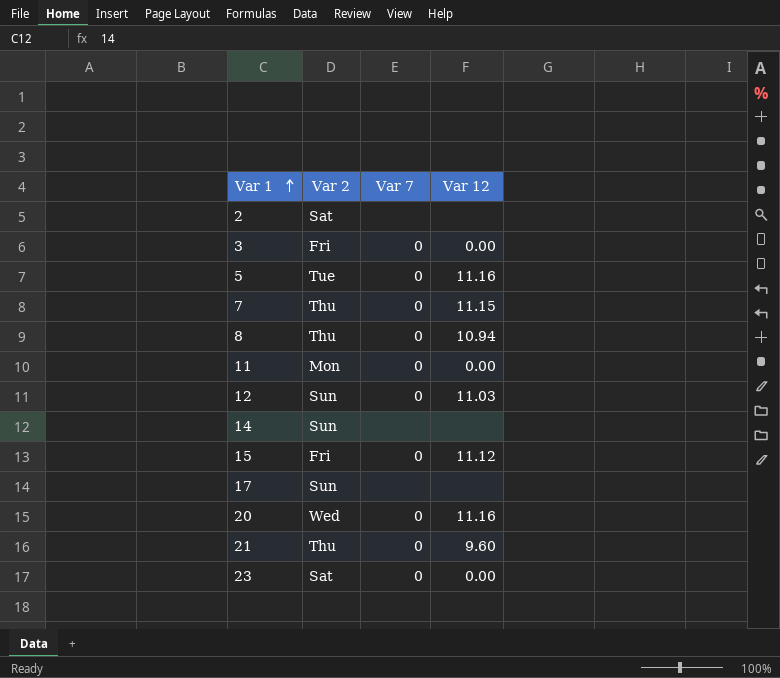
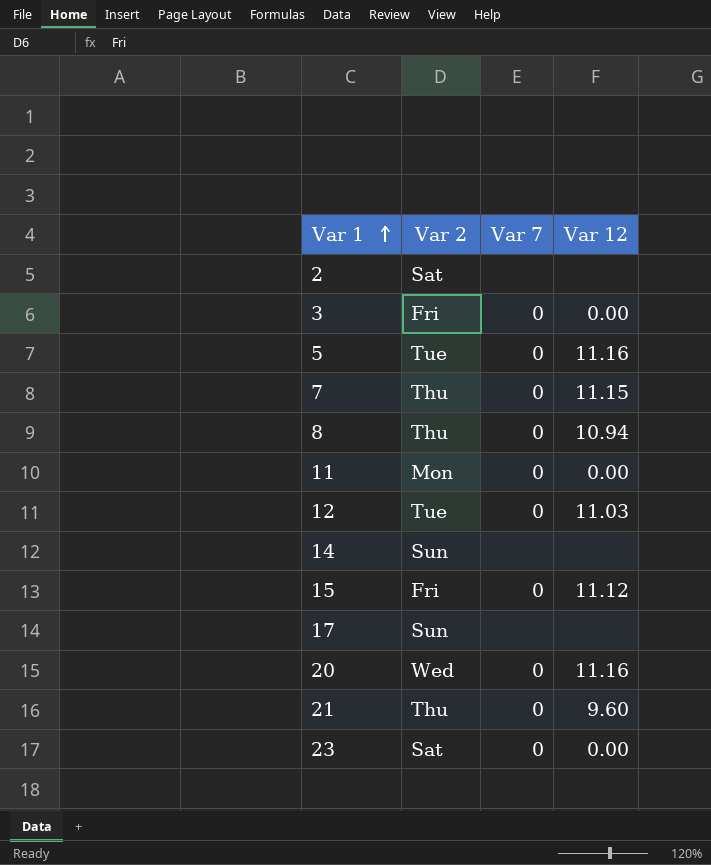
12 | Var 2: Sun -> Tue

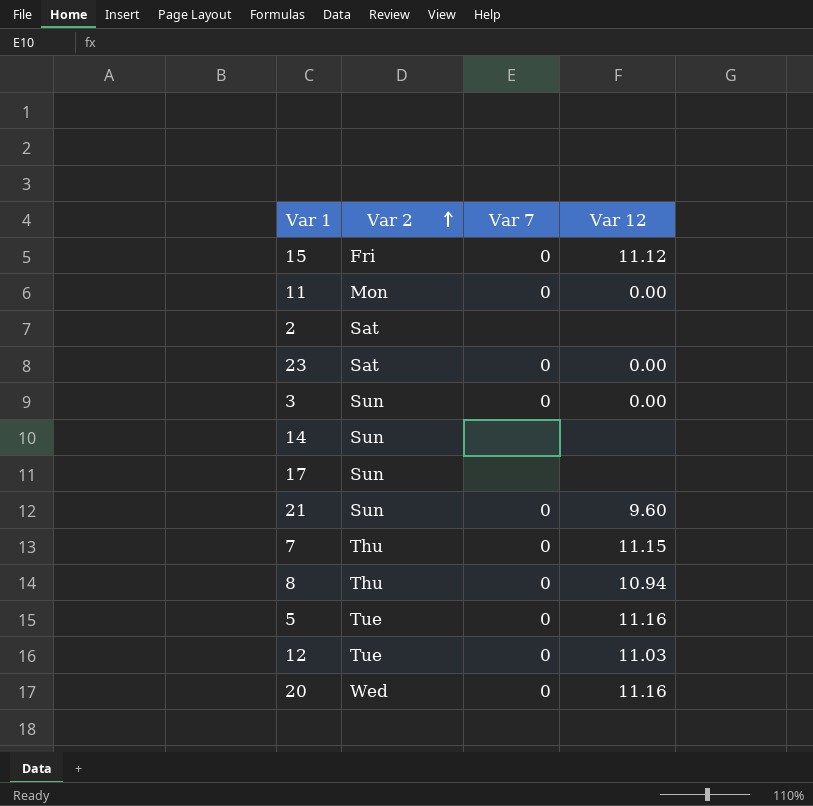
row order: Var 1 ascending -> Var 2 ascending
3 | Var 2: Fri -> Sun
21 | Var 2: Thu -> Sun

